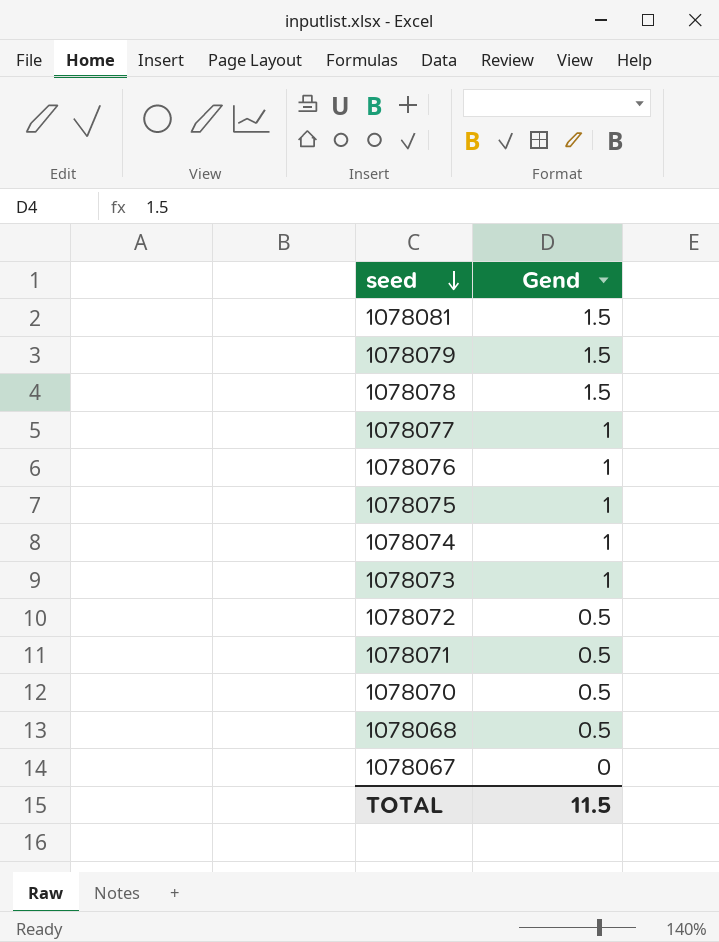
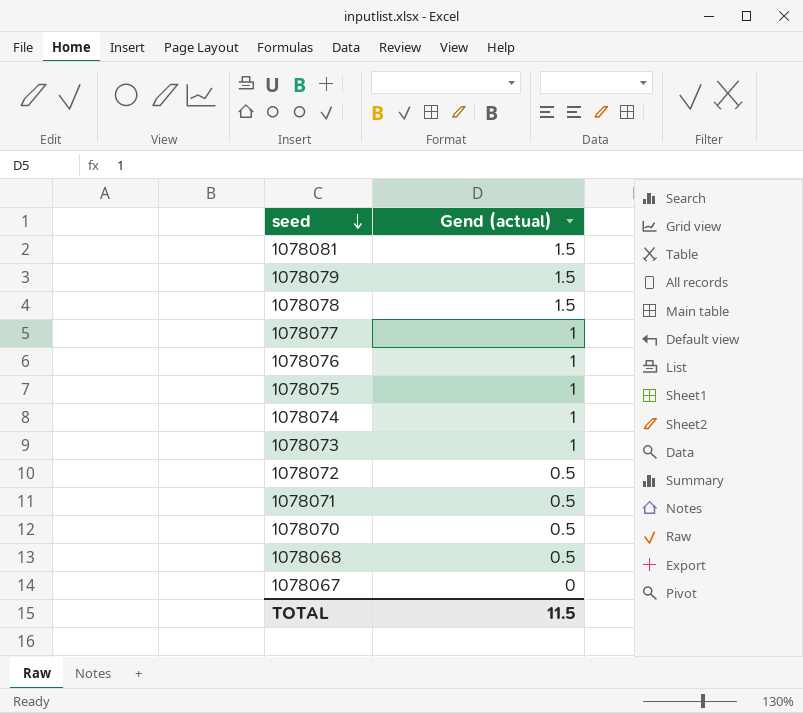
column name: Gend -> Gend (actual)

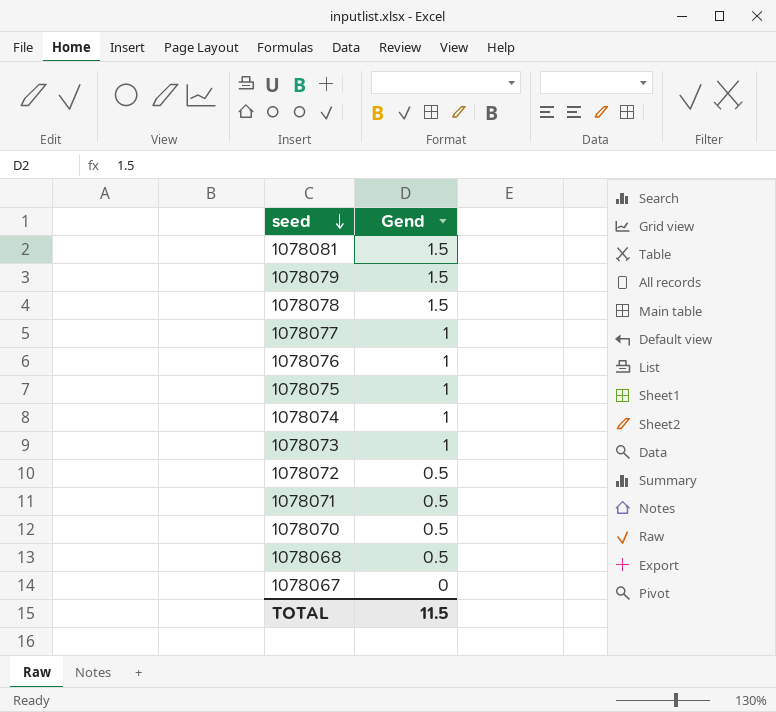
column name: Gend (actual) -> Gend

